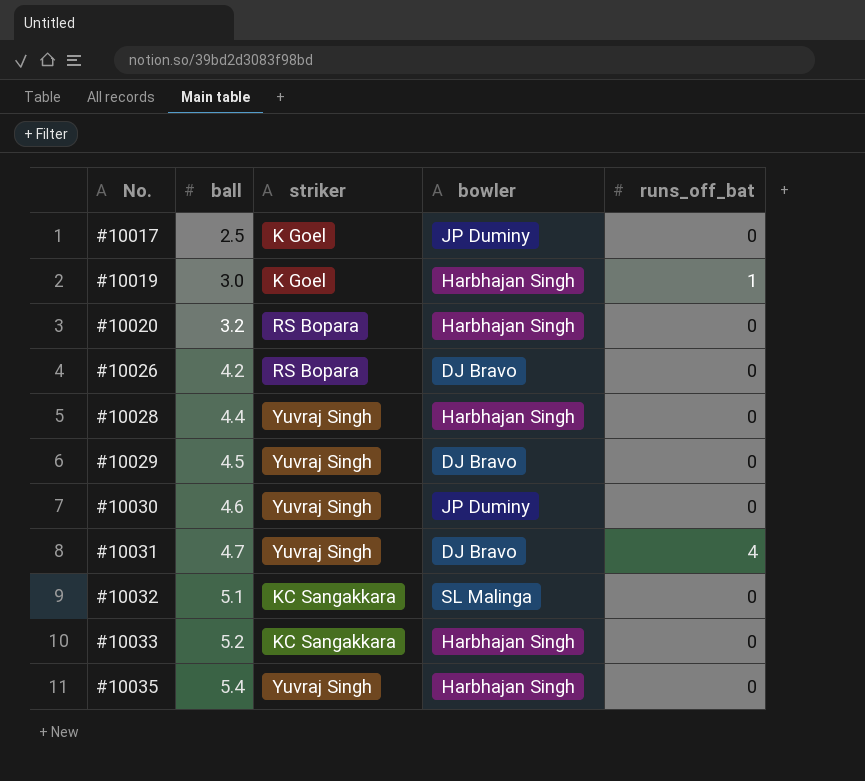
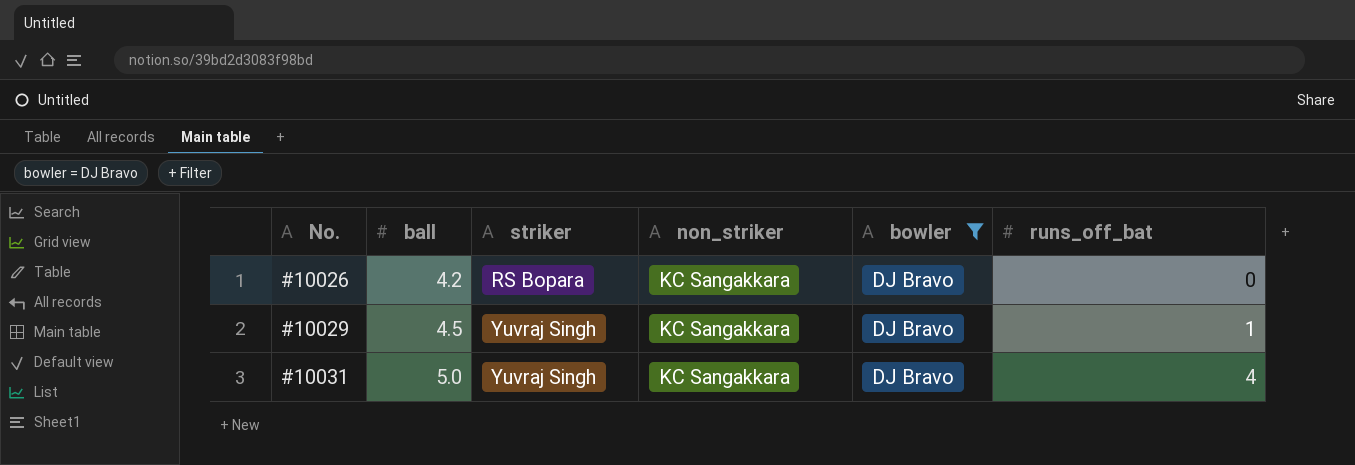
filter: none -> bowler = DJ Bravo
column non_striker | position: none -> 4
#10029 | runs_off_bat: 0 -> 1
#10031 | ball: 4.7 -> 5.0

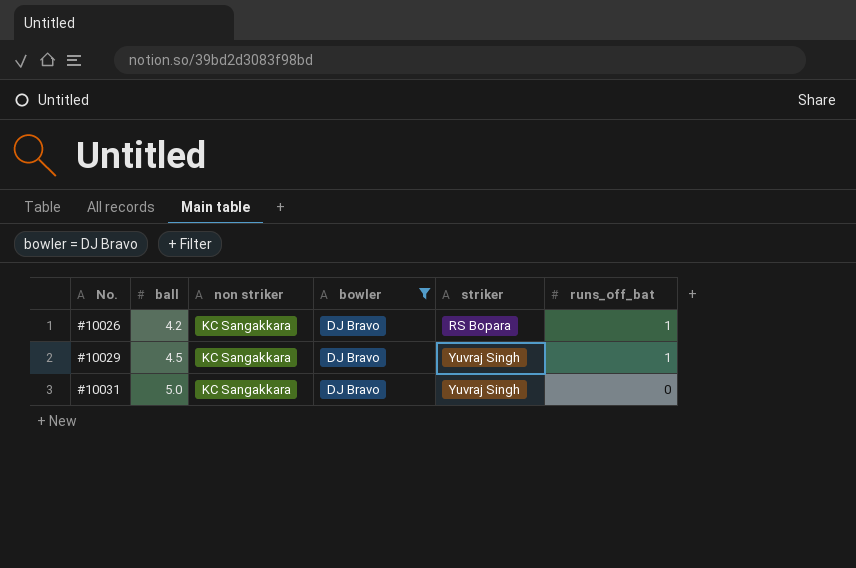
column name: non_striker -> non striker
column striker | position: 3 -> 5
#10026 | runs_off_bat: 0 -> 1
#10031 | runs_off_bat: 4 -> 0

